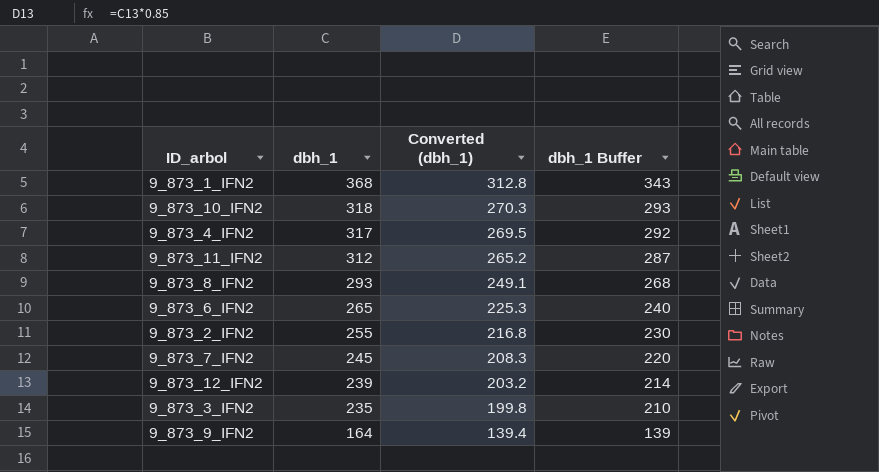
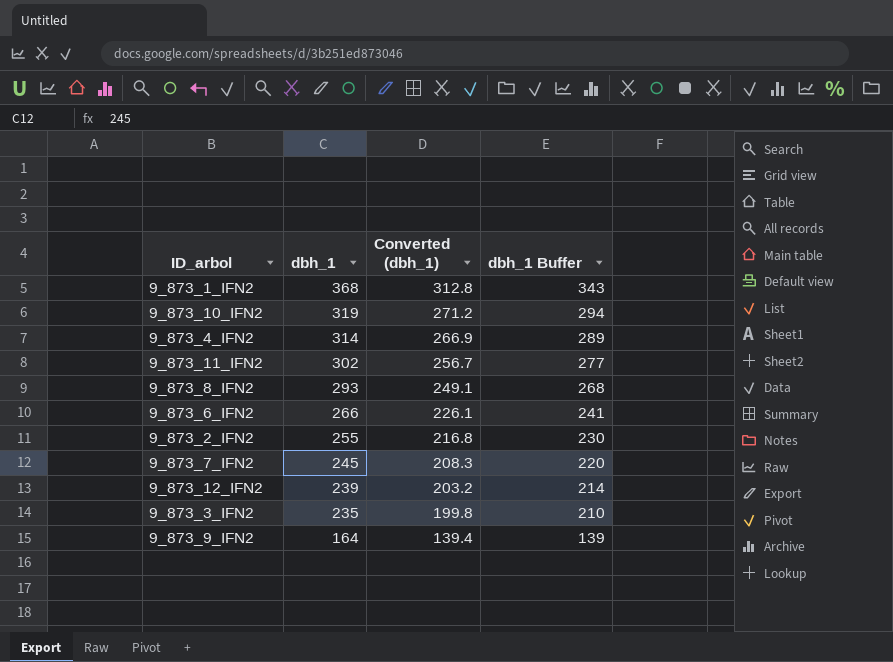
9_873_10_IFN2 | dbh_1: 318 -> 319
9_873_10_IFN2 | Converted (dbh_1): 270.3 -> 271.2
9_873_10_IFN2 | dbh_1 Buffer: 293 -> 294
9_873_4_IFN2 | dbh_1: 317 -> 314
9_873_4_IFN2 | Converted (dbh_1): 269.5 -> 266.9
9_873_4_IFN2 | dbh_1 Buffer: 292 -> 289
9_873_11_IFN2 | dbh_1: 312 -> 302
9_873_11_IFN2 | Converted (dbh_1): 265.2 -> 256.7
9_873_11_IFN2 | dbh_1 Buffer: 287 -> 277
9_873_6_IFN2 | dbh_1: 265 -> 266
9_873_6_IFN2 | Converted (dbh_1): 225.3 -> 226.1
9_873_6_IFN2 | dbh_1 Buffer: 240 -> 241

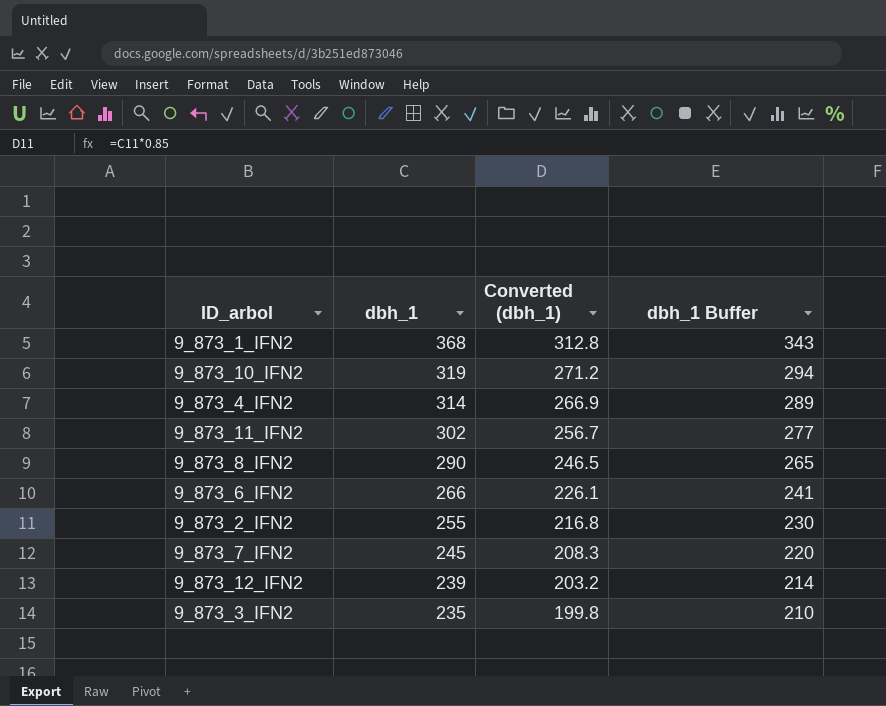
row 9_873_9_IFN2: 164 | 139.4 | 139 -> none
9_873_8_IFN2 | dbh_1: 293 -> 290
9_873_8_IFN2 | Converted (dbh_1): 249.1 -> 246.5
9_873_8_IFN2 | dbh_1 Buffer: 268 -> 265

